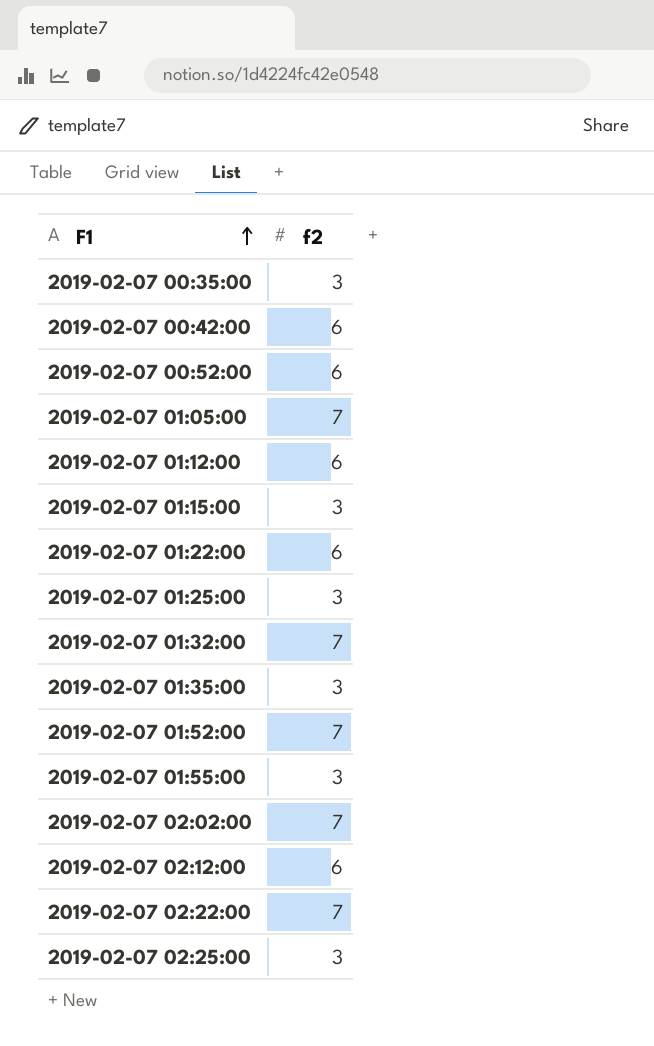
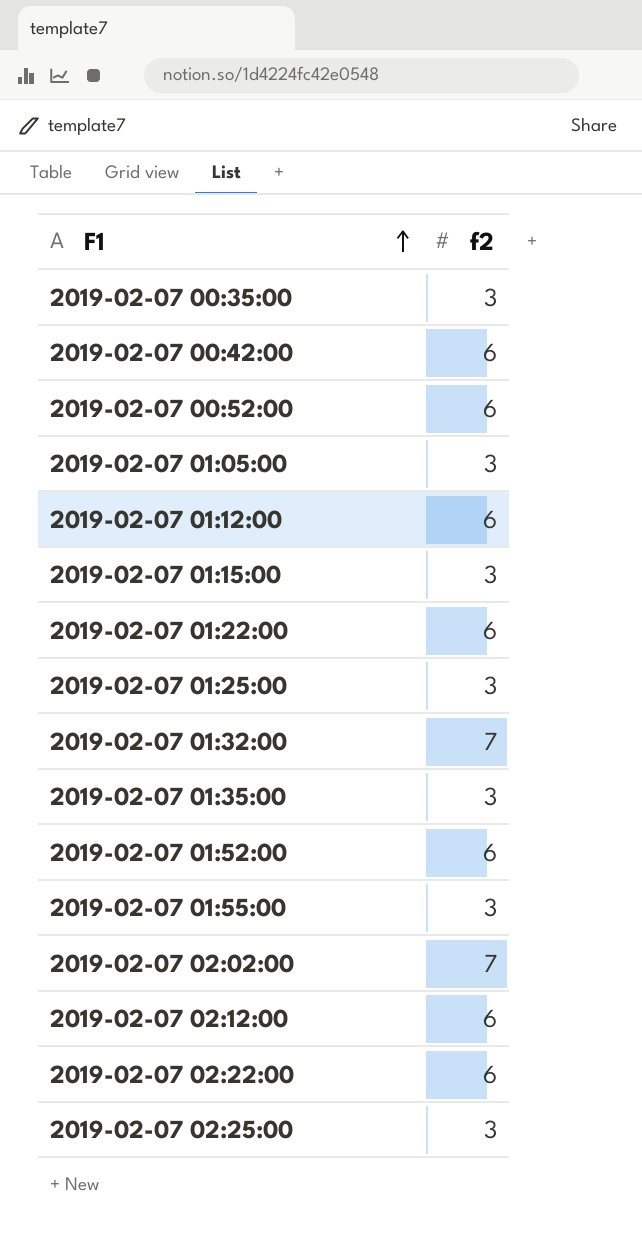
2019-02-07 01:05:00 | f2: 7 -> 3
2019-02-07 01:52:00 | f2: 7 -> 6
2019-02-07 02:22:00 | f2: 7 -> 6

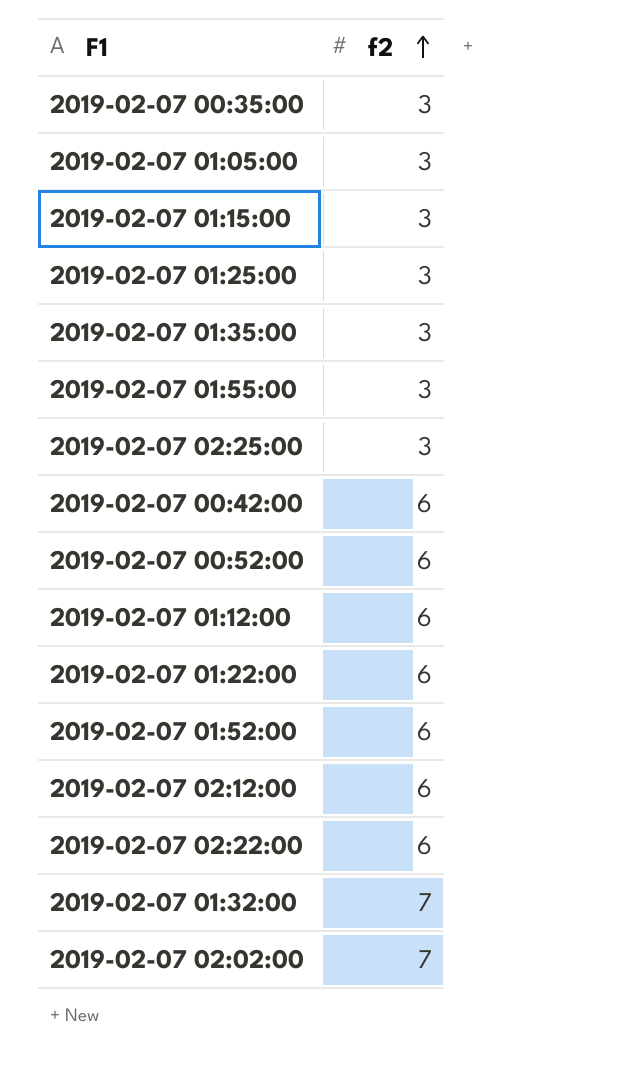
row order: F1 ascending -> f2 ascending

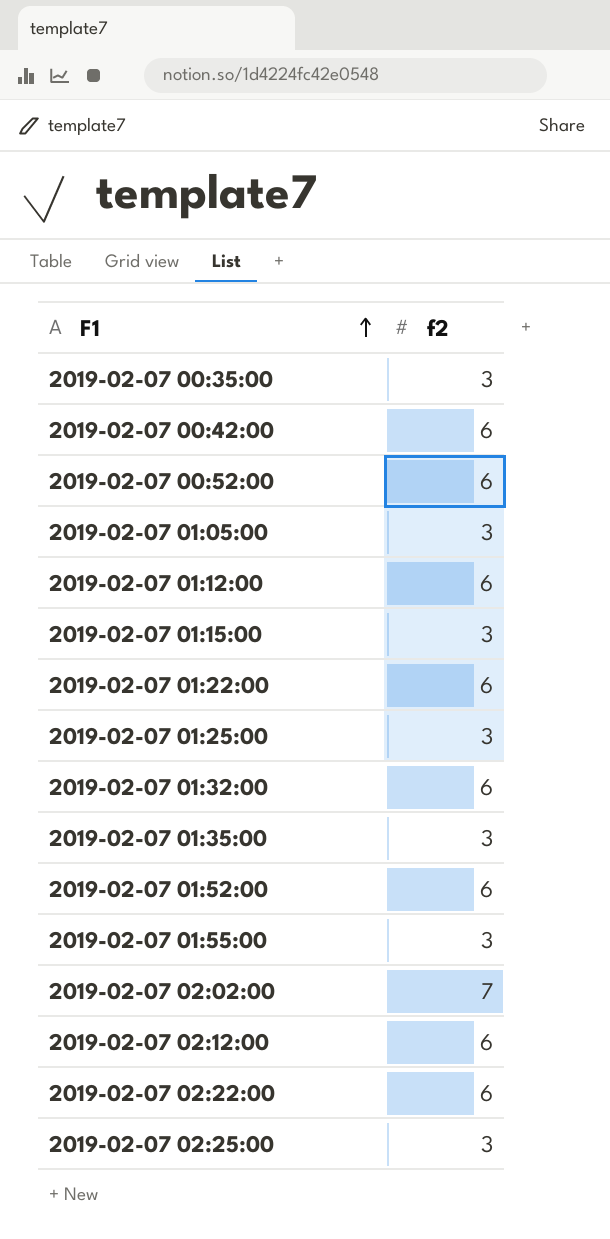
row order: f2 ascending -> F1 ascending
2019-02-07 01:32:00 | f2: 7 -> 6

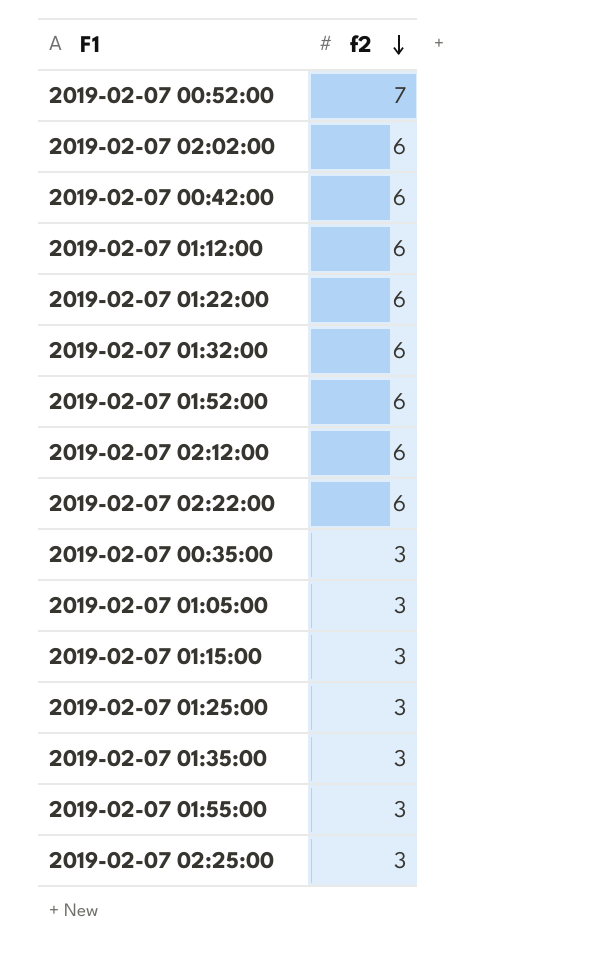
row order: F1 ascending -> f2 descending
2019-02-07 00:52:00 | f2: 6 -> 7
2019-02-07 02:02:00 | f2: 7 -> 6

